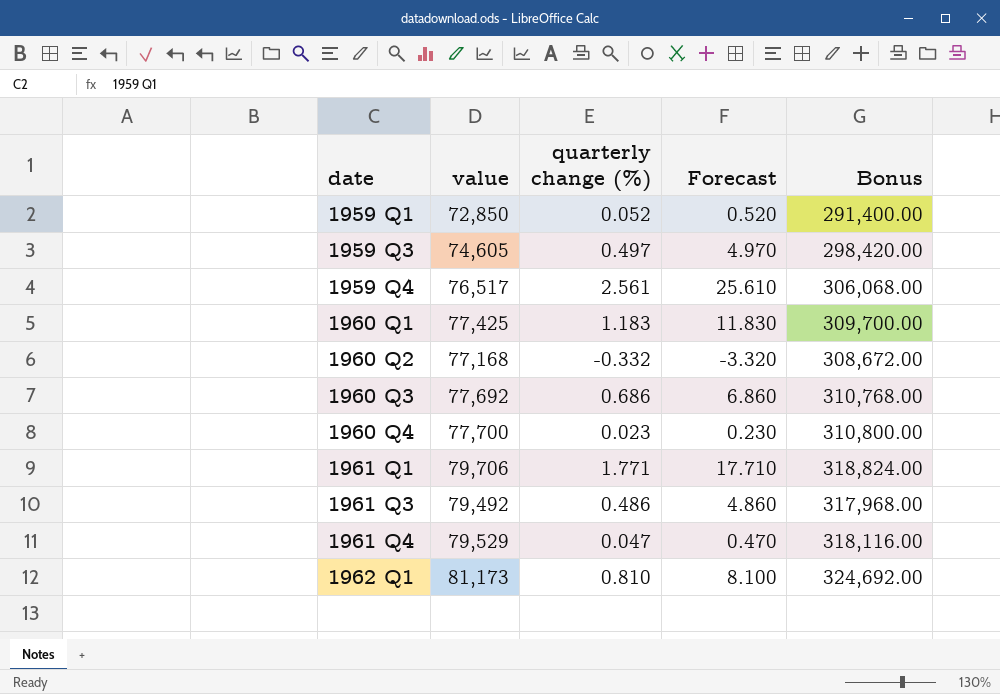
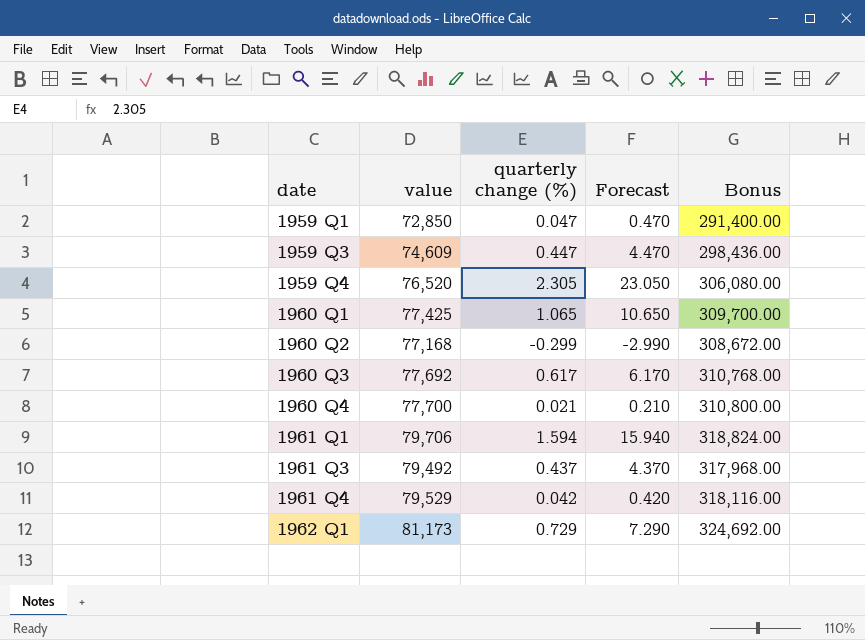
1959 Q1 | quarterly change (%): 0.052 -> 0.047
1959 Q1 | Forecast: 0.520 -> 0.470
1959 Q3 | value: 74,605 -> 74,609
1959 Q3 | quarterly change (%): 0.497 -> 0.447
1959 Q3 | Forecast: 4.970 -> 4.470
1959 Q3 | Bonus: 298,420.00 -> 298,436.00
1959 Q4 | value: 76,517 -> 76,520
1959 Q4 | quarterly change (%): 2.561 -> 2.305
1959 Q4 | Forecast: 25.610 -> 23.050
1959 Q4 | Bonus: 306,068.00 -> 306,080.00
1960 Q1 | quarterly change (%): 1.183 -> 1.065
1960 Q1 | Forecast: 11.830 -> 10.650
1960 Q2 | quarterly change (%): -0.332 -> -0.299
1960 Q2 | Forecast: -3.320 -> -2.990
1960 Q3 | quarterly change (%): 0.686 -> 0.617
1960 Q3 | Forecast: 6.860 -> 6.170
1960 Q4 | quarterly change (%): 0.023 -> 0.021
1960 Q4 | Forecast: 0.230 -> 0.210
1961 Q1 | quarterly change (%): 1.771 -> 1.594
1961 Q1 | Forecast: 17.710 -> 15.940
1961 Q3 | quarterly change (%): 0.486 -> 0.437
1961 Q3 | Forecast: 4.860 -> 4.370
1961 Q4 | quarterly change (%): 0.047 -> 0.042
1961 Q4 | Forecast: 0.470 -> 0.420
1962 Q1 | quarterly change (%): 0.810 -> 0.729
1962 Q1 | Forecast: 8.100 -> 7.290

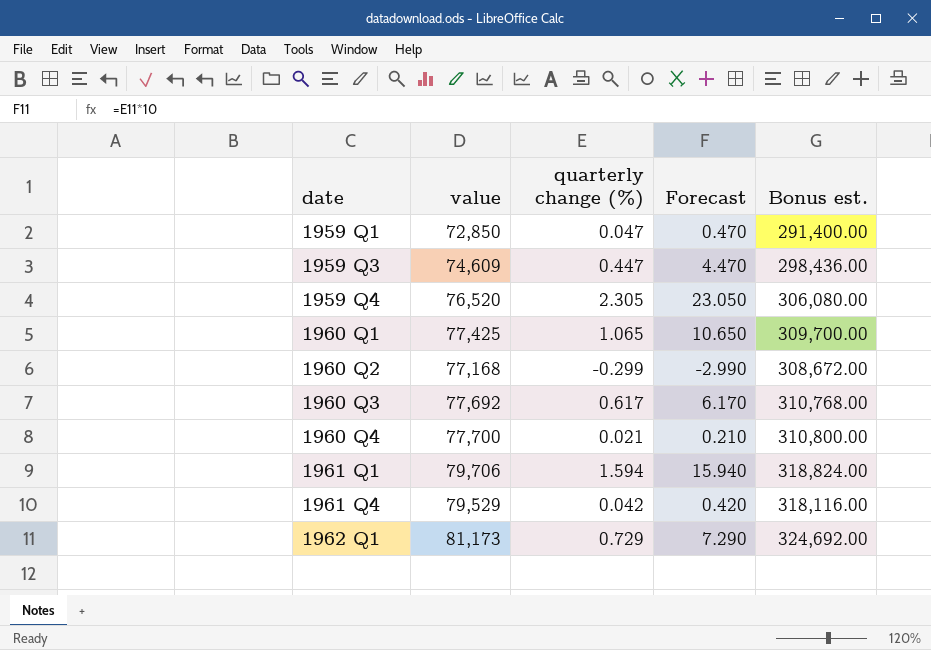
column name: Bonus -> Bonus est.
row 1961 Q3: 79,492 | 0.437 | 4.370 | 317,968.00 -> none

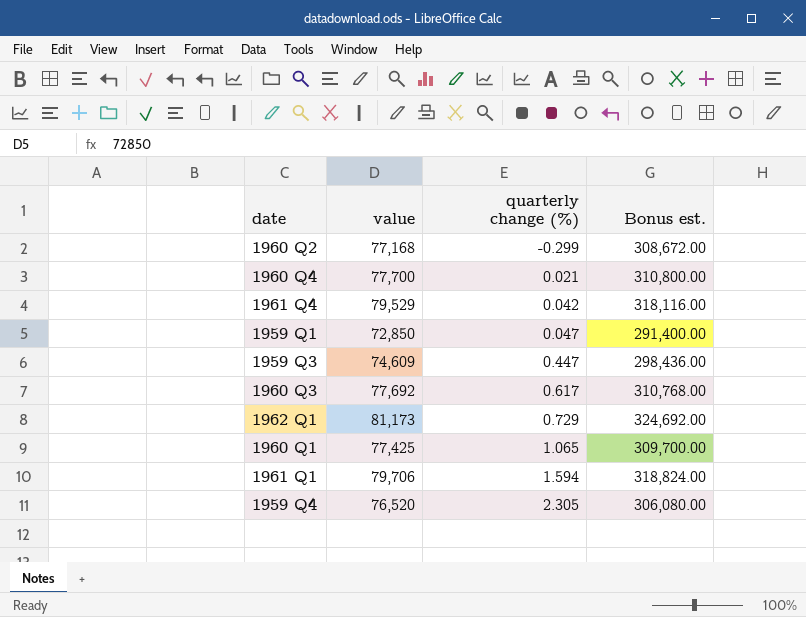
row order: date ascending -> quarterly change (%) ascending
column Forecast | formula: [quarterly change (%)] * 10 -> none

